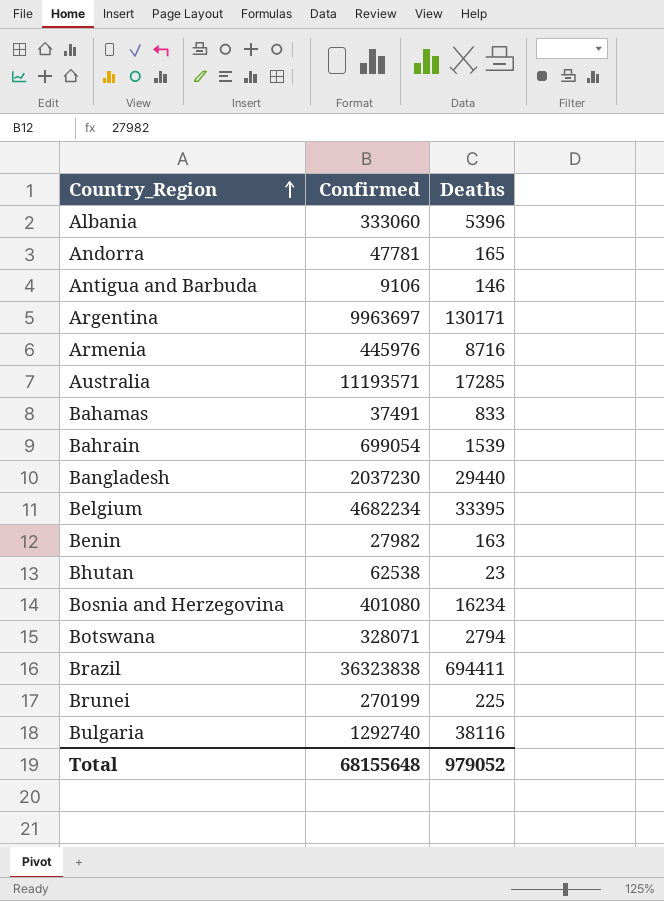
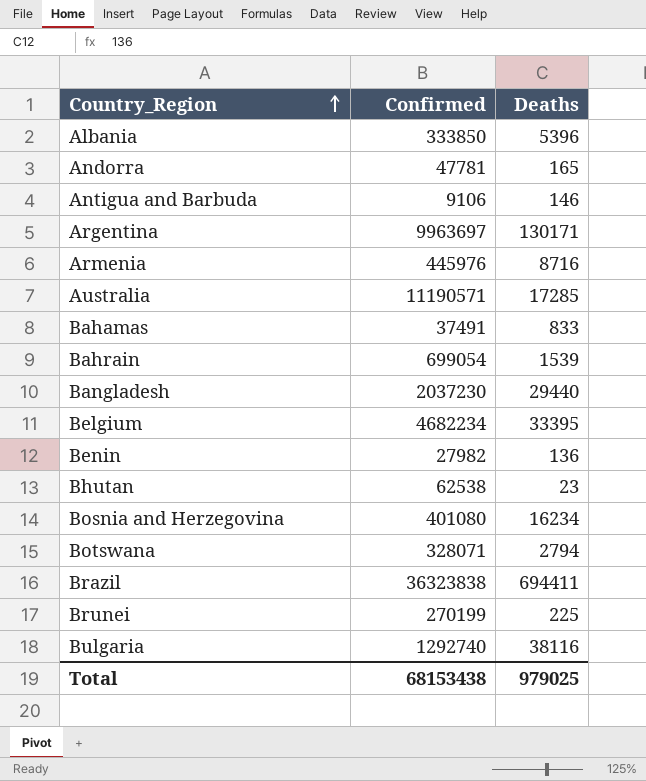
Albania | Confirmed: 333060 -> 333850
Australia | Confirmed: 11193571 -> 11190571
Benin | Deaths: 163 -> 136
Total | Confirmed: 68155648 -> 68153438
Total | Deaths: 979052 -> 979025

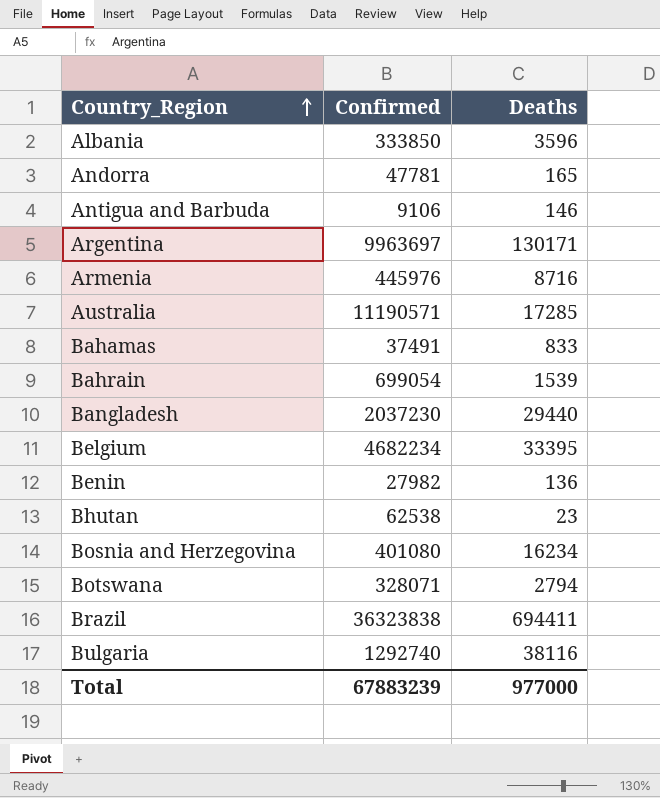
row Brunei: 270199 | 225 -> none
Albania | Deaths: 5396 -> 3596
Total | Confirmed: 68153438 -> 67883239
Total | Deaths: 979025 -> 977000

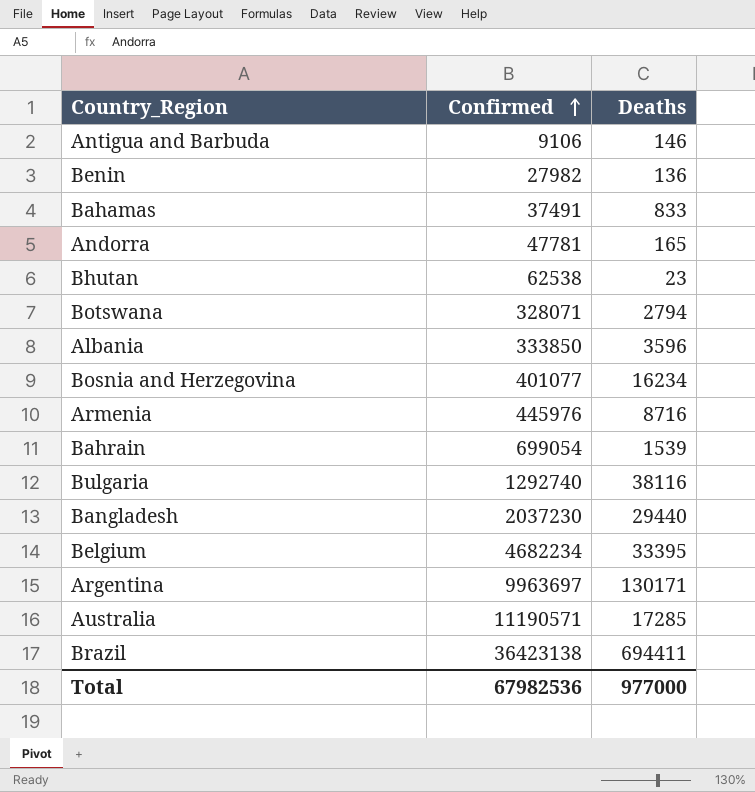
row order: Country_Region ascending -> Confirmed ascending
Bosnia and Herzegovina | Confirmed: 401080 -> 401077
Brazil | Confirmed: 36323838 -> 36423138
Total | Confirmed: 67883239 -> 67982536

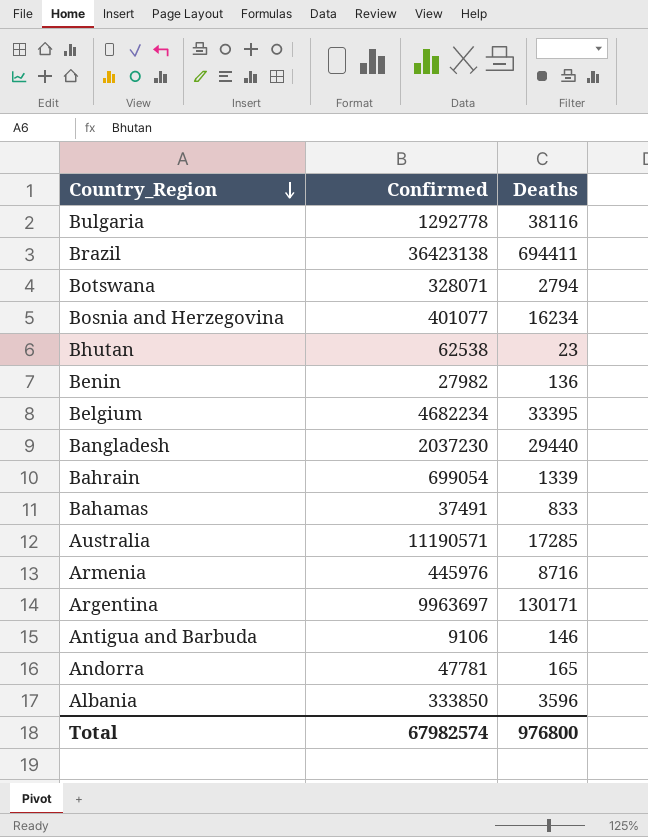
row order: Confirmed ascending -> Country_Region descending
Bulgaria | Confirmed: 1292740 -> 1292778
Bahrain | Deaths: 1539 -> 1339
Total | Confirmed: 67982536 -> 67982574
Total | Deaths: 977000 -> 976800

